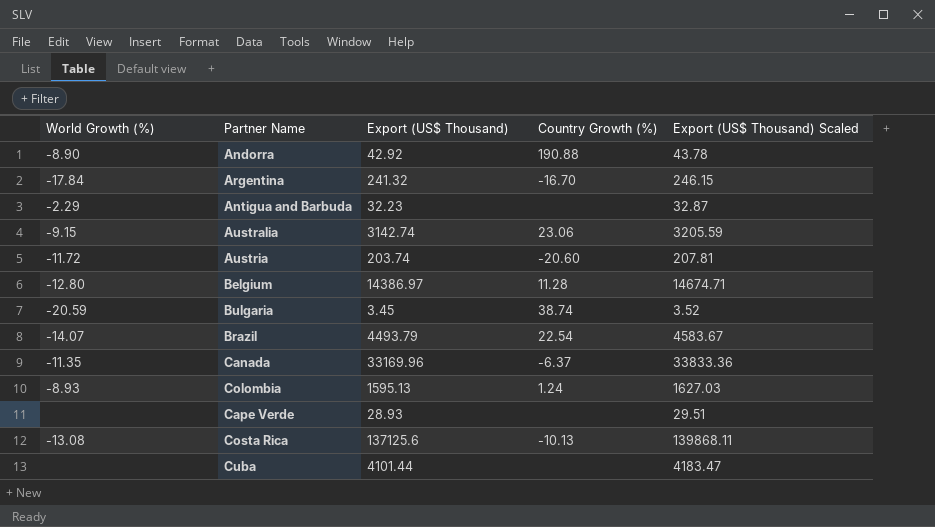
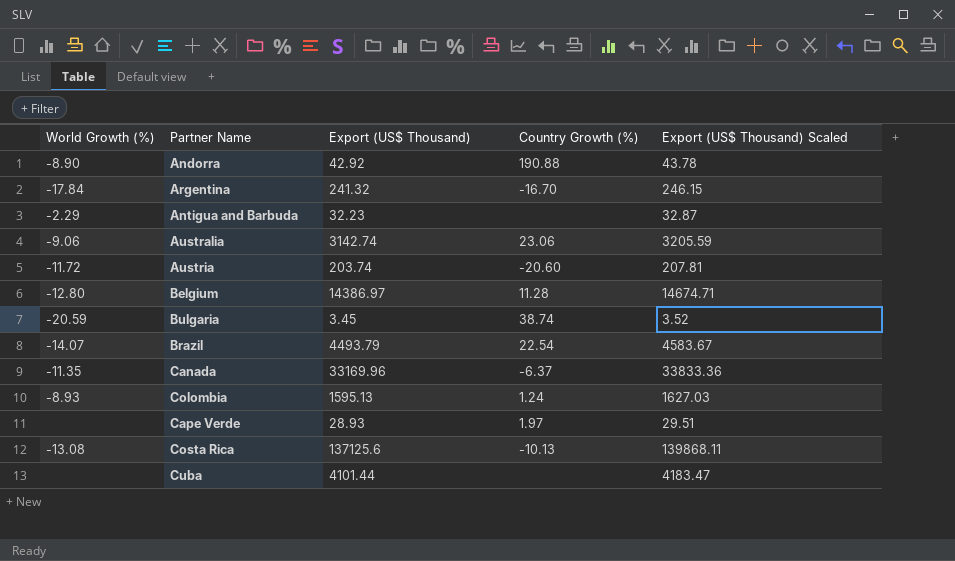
Australia | World Growth (%): -9.15 -> -9.06
Cape Verde | Country Growth (%): none -> 1.97

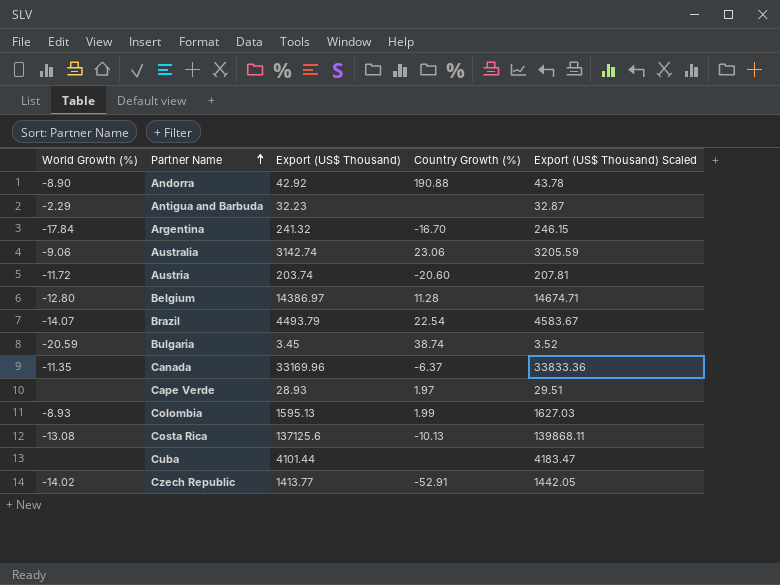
row order: none -> Partner Name ascending
Colombia | Country Growth (%): 1.24 -> 1.99
row Czech Republic: none -> -14.02 | 1413.77 | -52.91 | 1442.05

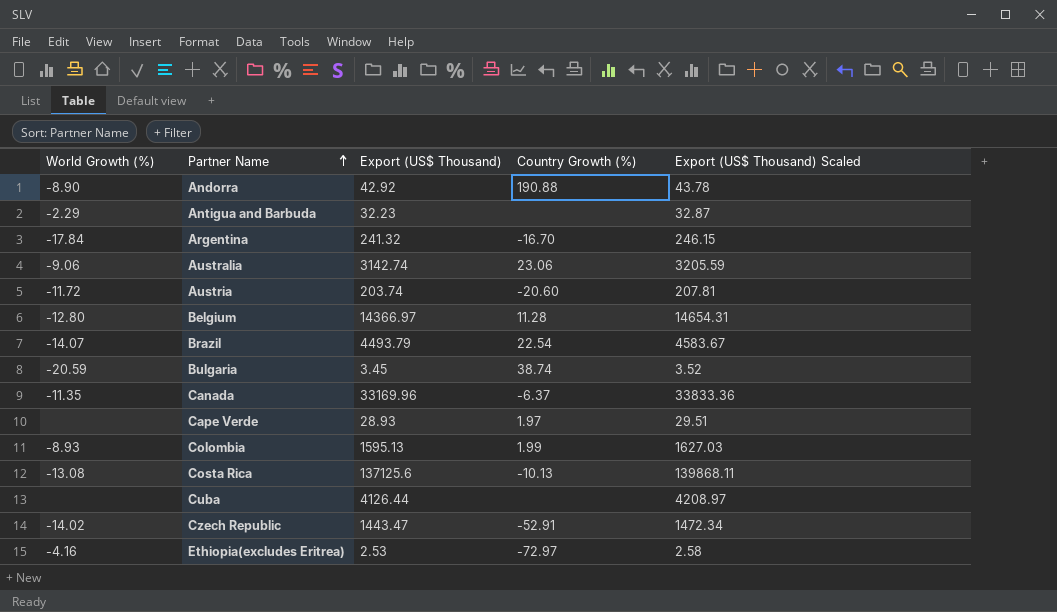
Belgium | Export (US$ Thousand): 14386.97 -> 14366.97
Belgium | Export (US$ Thousand) Scaled: 14674.71 -> 14654.31
Cuba | Export (US$ Thousand): 4101.44 -> 4126.44
Cuba | Export (US$ Thousand) Scaled: 4183.47 -> 4208.97
Czech Republic | Export (US$ Thousand): 1413.77 -> 1443.47
Czech Republic | Export (US$ Thousand) Scaled: 1442.05 -> 1472.34
row Ethiopia(excludes Eritrea): none -> -4.16 | 2.53 | -72.97 | 2.58

